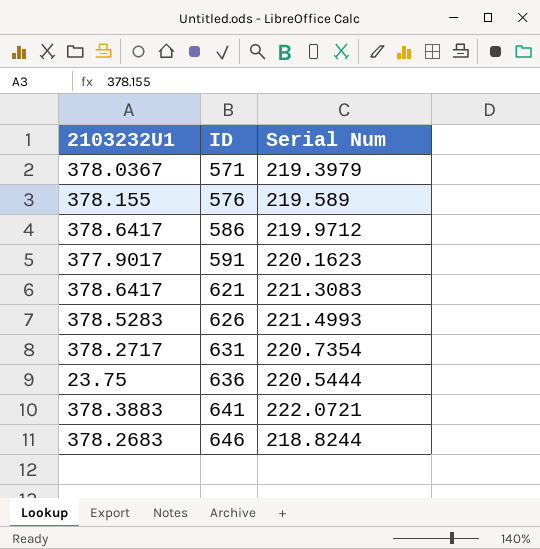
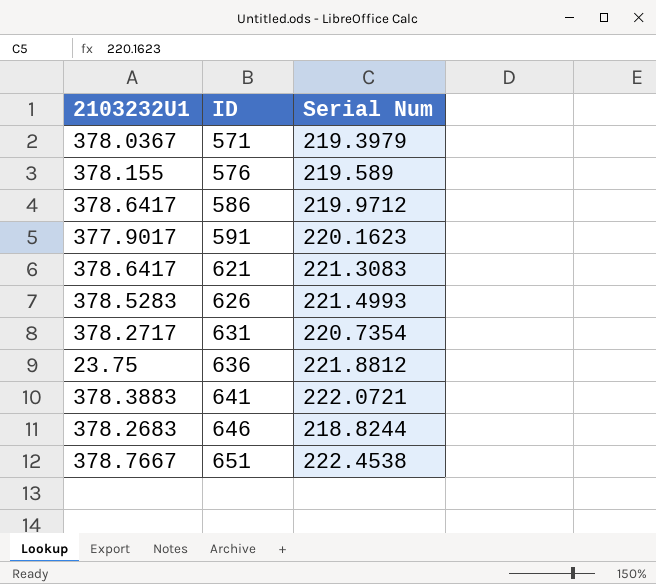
636 | Serial Num: 220.5444 -> 221.8812
row 651: none -> 378.7667 | 222.4538

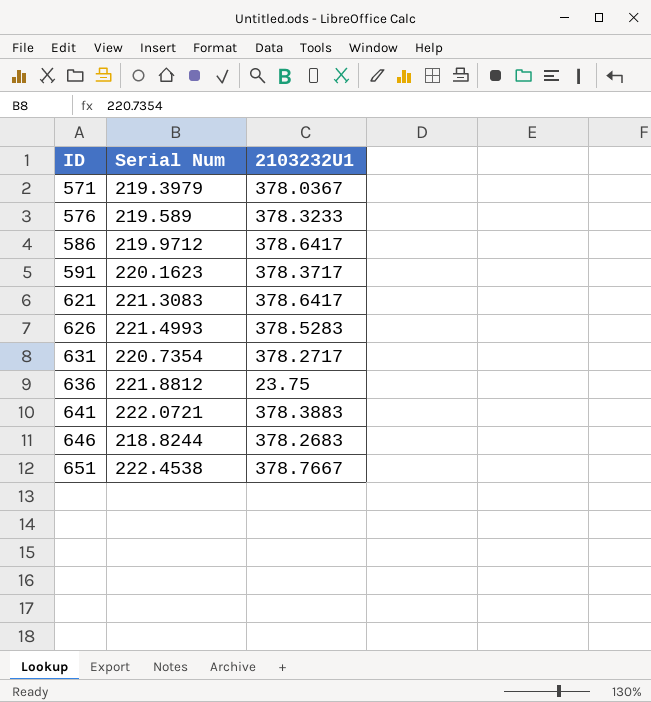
column 2103232U1 | position: 1 -> 3
576 | 2103232U1: 378.155 -> 378.3233
591 | 2103232U1: 377.9017 -> 378.3717

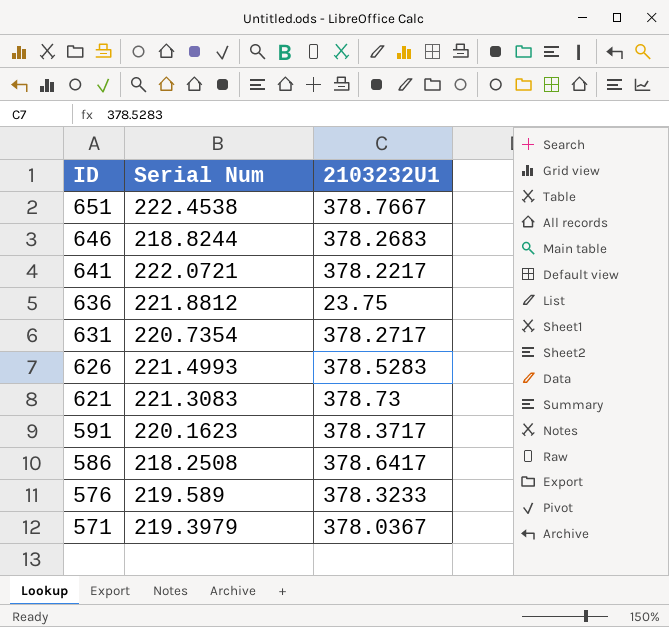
row order: ID ascending -> ID descending
641 | 2103232U1: 378.3883 -> 378.2217
621 | 2103232U1: 378.6417 -> 378.73
586 | Serial Num: 219.9712 -> 218.2508

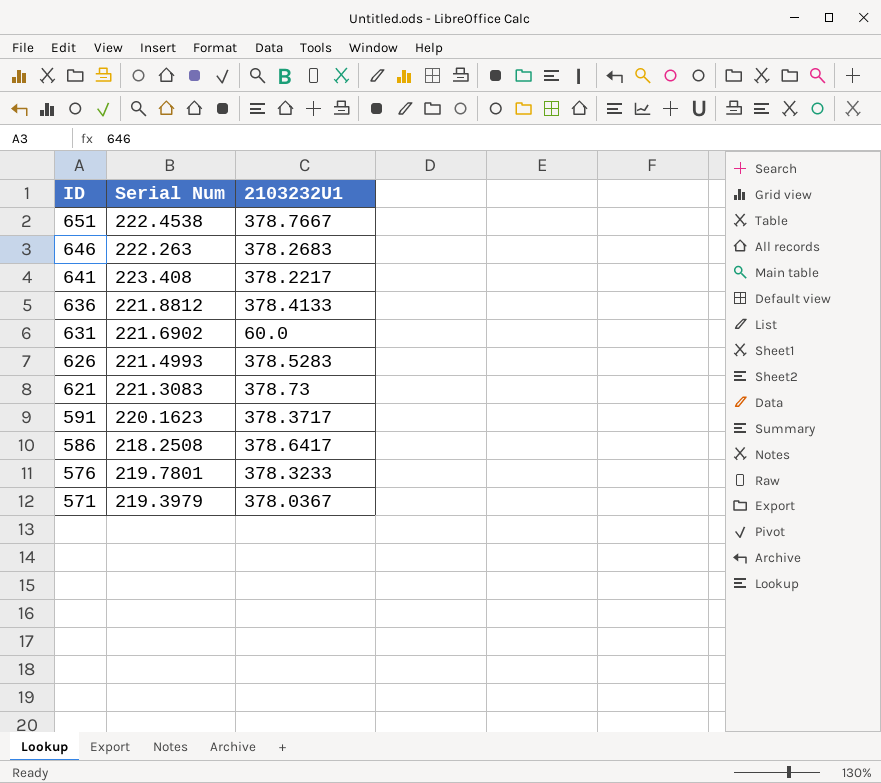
646 | Serial Num: 218.8244 -> 222.263
641 | Serial Num: 222.0721 -> 223.408
636 | 2103232U1: 23.75 -> 378.4133
631 | Serial Num: 220.7354 -> 221.6902
631 | 2103232U1: 378.2717 -> 60.0
576 | Serial Num: 219.589 -> 219.7801

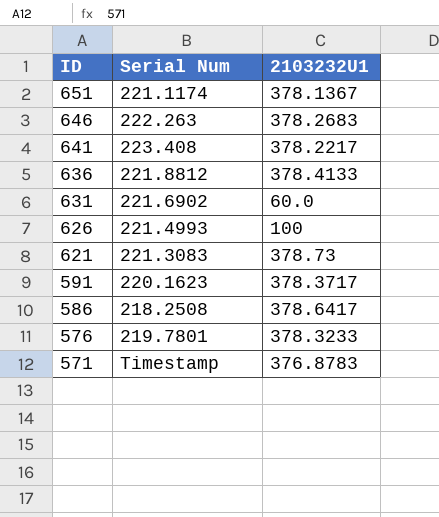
651 | Serial Num: 222.4538 -> 221.1174
651 | 2103232U1: 378.7667 -> 378.1367
626 | 2103232U1: 378.5283 -> 100
571 | Serial Num: 219.3979 -> Timestamp
571 | 2103232U1: 378.0367 -> 376.8783

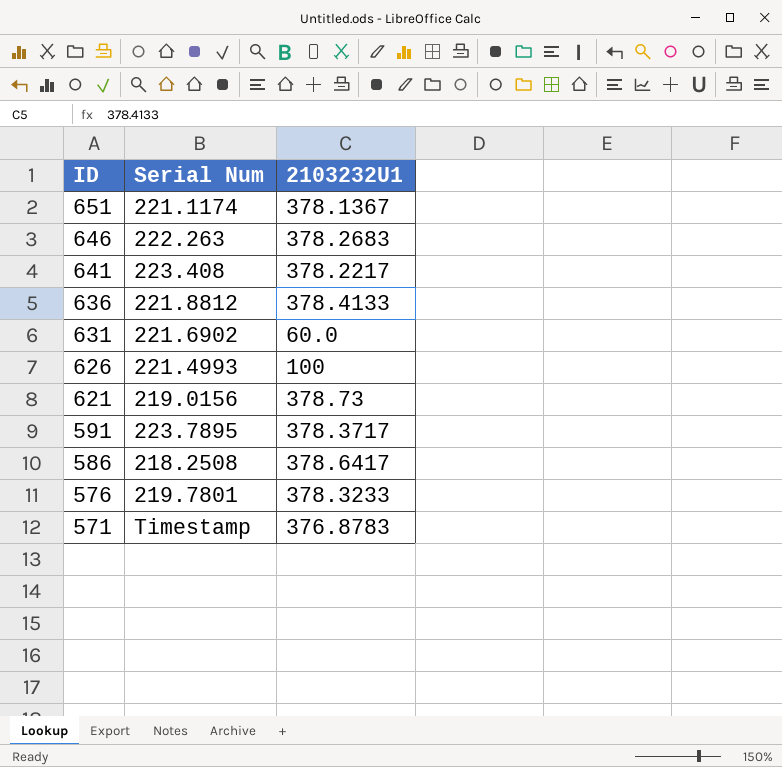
621 | Serial Num: 221.3083 -> 219.0156
591 | Serial Num: 220.1623 -> 223.7895

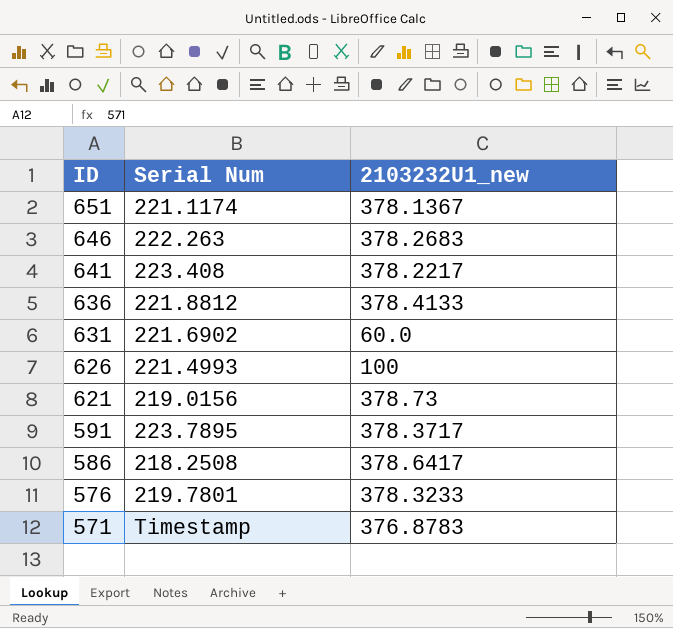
column name: 2103232U1 -> 2103232U1_new

